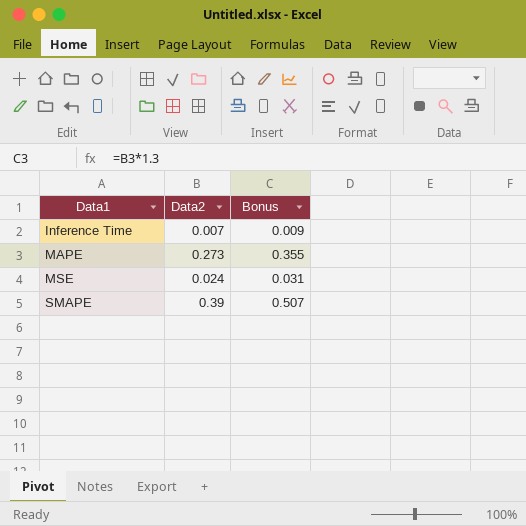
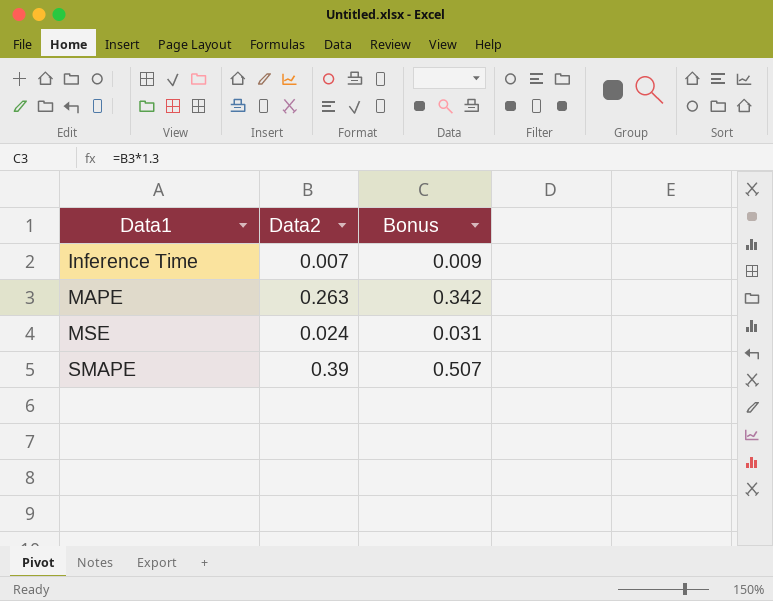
MAPE | Data2: 0.273 -> 0.263
MAPE | Bonus: 0.355 -> 0.342

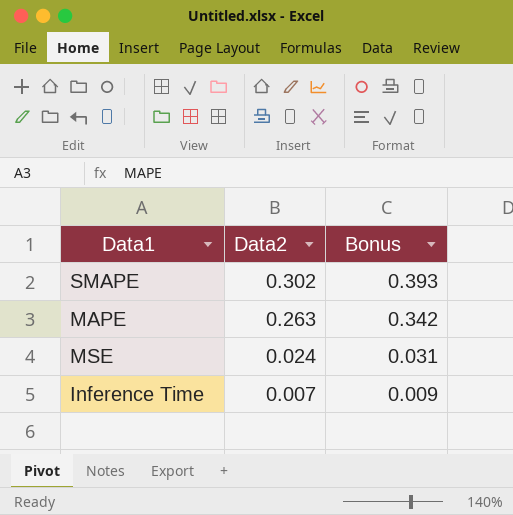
row order: Data1 ascending -> Data2 descending
SMAPE | Data2: 0.39 -> 0.302
SMAPE | Bonus: 0.507 -> 0.393

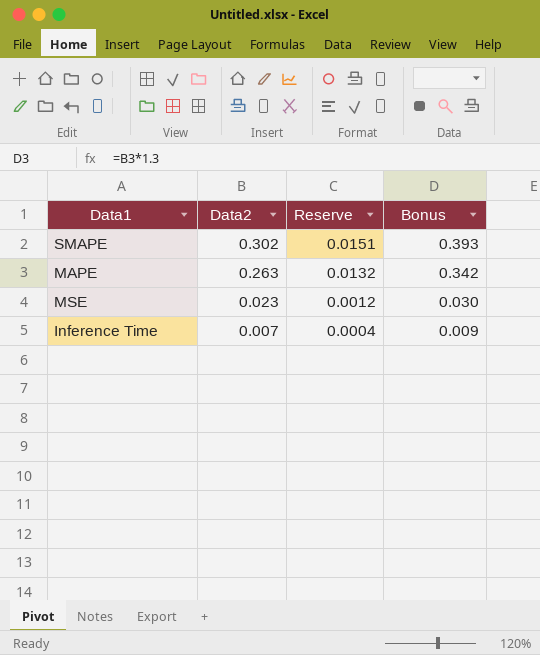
column Reserve | formula: none -> [Data2] * 0.05
MSE | Data2: 0.024 -> 0.023
MSE | Bonus: 0.031 -> 0.030

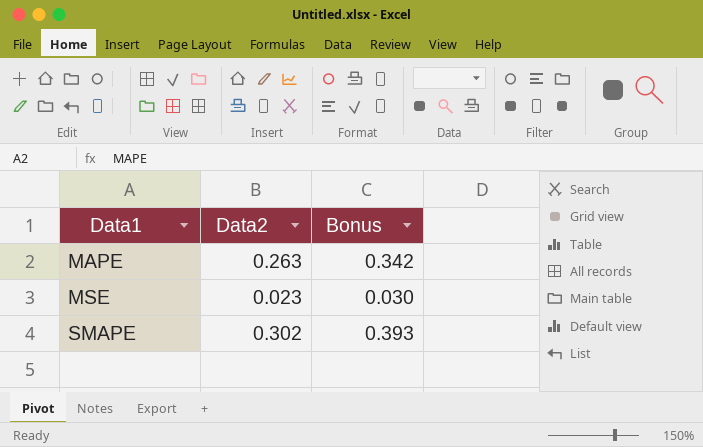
row order: Data2 descending -> Data1 ascending
column Reserve | formula: [Data2] * 0.05 -> none
row Inference Time: 0.007 | 0.0004 | 0.009 -> none

